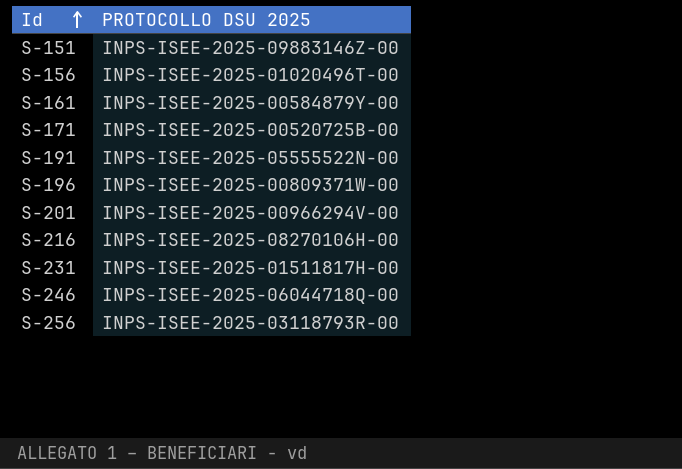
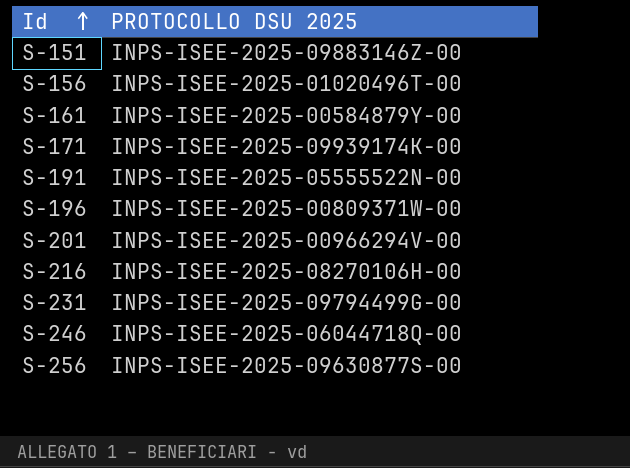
S-171 | PROTOCOLLO DSU 2025: INPS-ISEE-2025-00520725B-00 -> INPS-ISEE-2025-09939174K-00
S-231 | PROTOCOLLO DSU 2025: INPS-ISEE-2025-01511817H-00 -> INPS-ISEE-2025-09794499G-00
S-256 | PROTOCOLLO DSU 2025: INPS-ISEE-2025-03118793R-00 -> INPS-ISEE-2025-09630877S-00

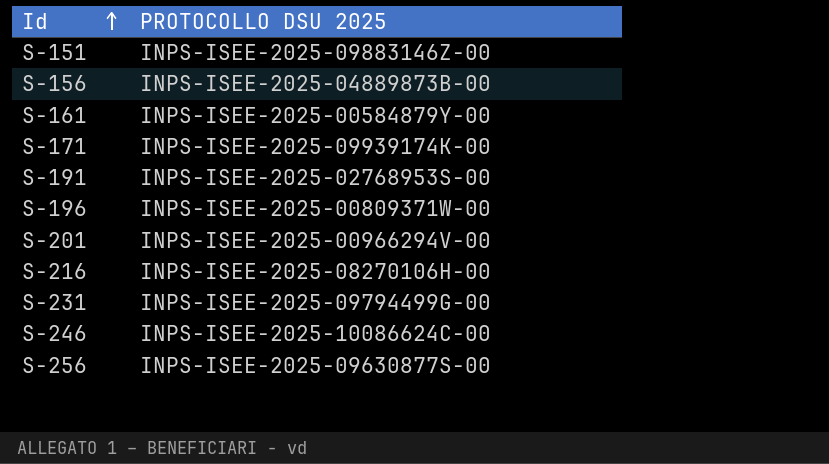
S-156 | PROTOCOLLO DSU 2025: INPS-ISEE-2025-01020496T-00 -> INPS-ISEE-2025-04889873B-00
S-191 | PROTOCOLLO DSU 2025: INPS-ISEE-2025-05555522N-00 -> INPS-ISEE-2025-02768953S-00
S-246 | PROTOCOLLO DSU 2025: INPS-ISEE-2025-06044718Q-00 -> INPS-ISEE-2025-10086624C-00

